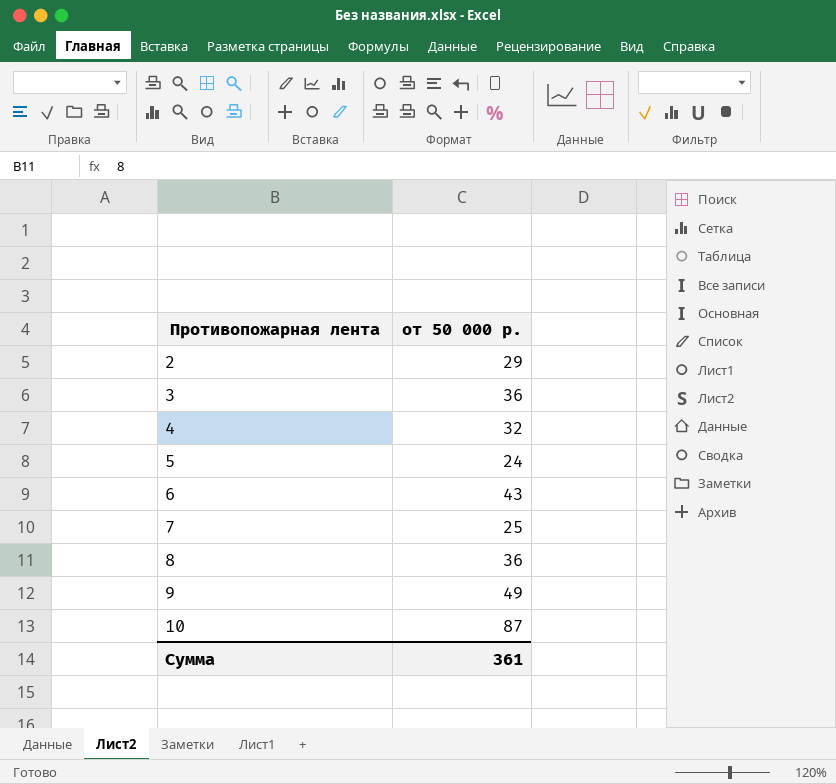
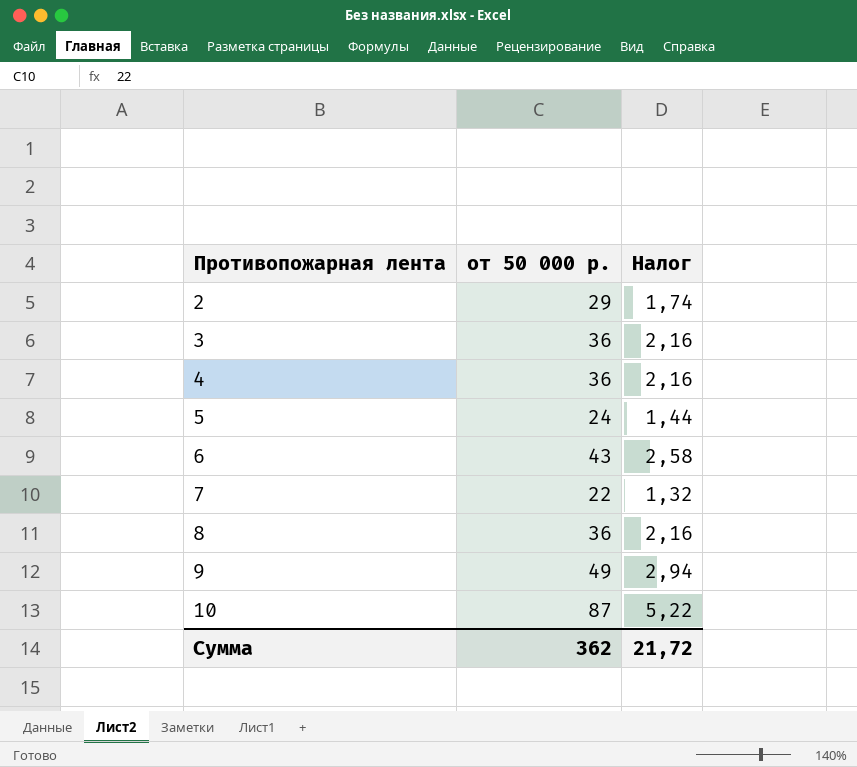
column Налог | formula: none -> [от 50 000 р.] * 0,06
4 | от 50 000 р.: 32 -> 36
7 | от 50 000 р.: 25 -> 22
Сумма | от 50 000 р.: 361 -> 362

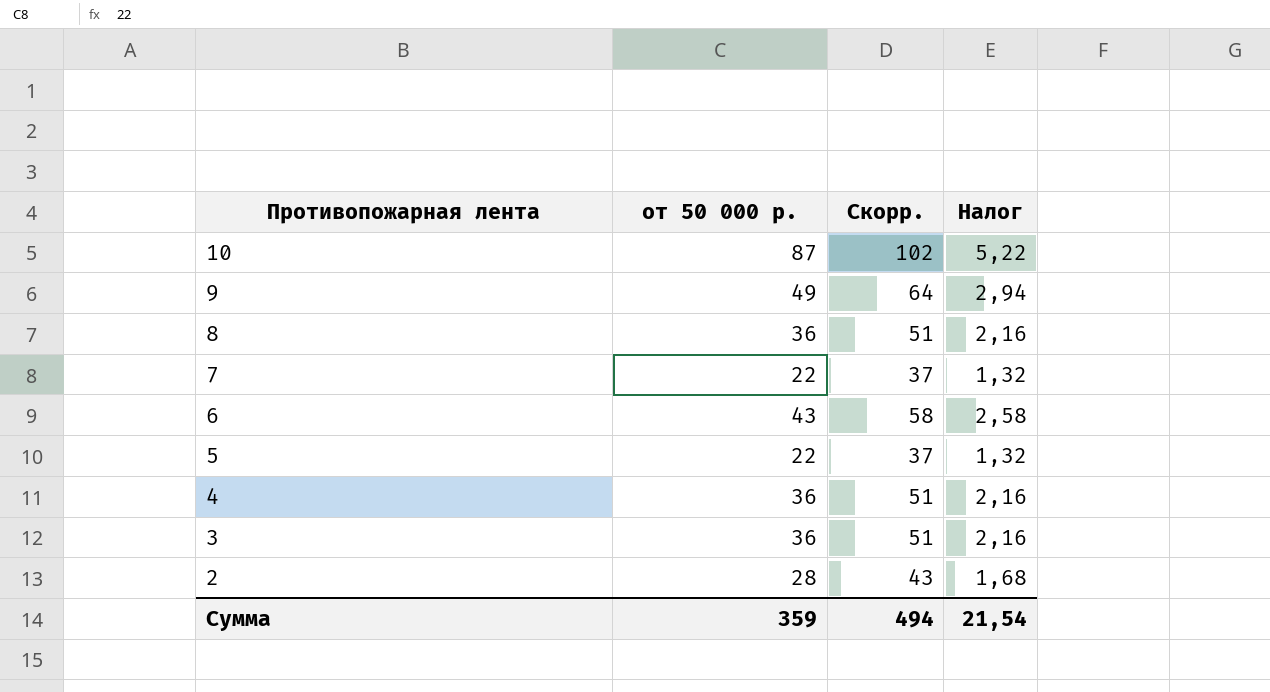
row order: Противопожарная лента ascending -> Противопожарная лента descending
column Скорр. | formula: none -> [от 50 000 р.] + 15
5 | от 50 000 р.: 24 -> 22
5 | Налог: 1,44 -> 1,32
2 | от 50 000 р.: 29 -> 28
2 | Налог: 1,74 -> 1,68
Сумма | от 50 000 р.: 362 -> 359
Сумма | Налог: 21,72 -> 21,54

